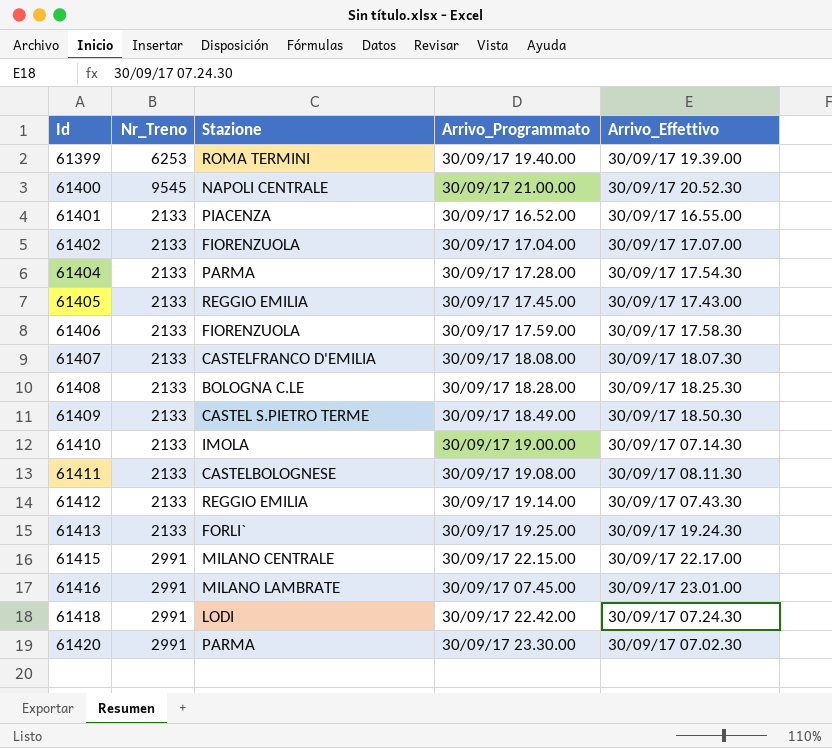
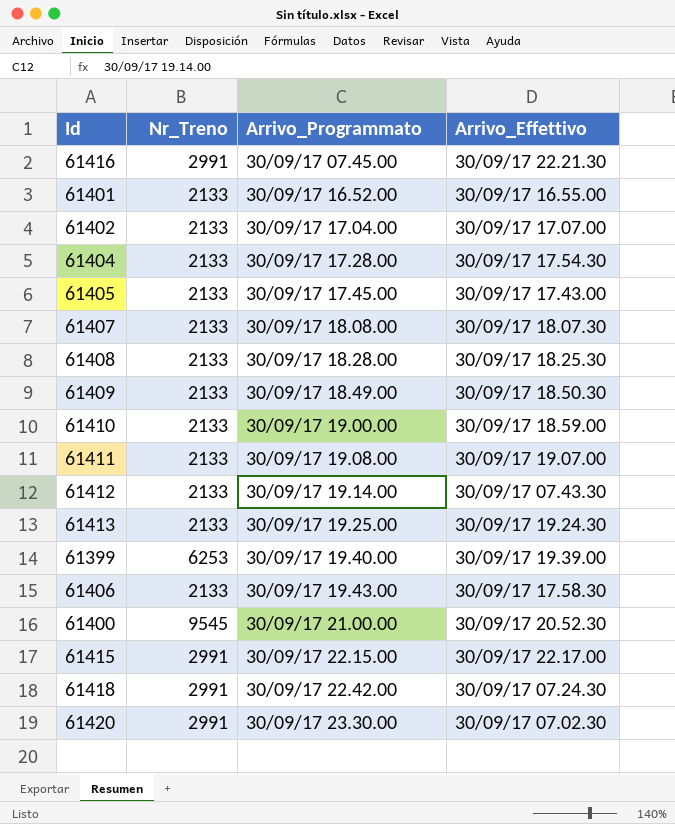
row order: Id ascending -> Arrivo_Programmato ascending
column Stazione | position: 3 -> none
61416 | Arrivo_Effettivo: 30/09/17 23.01.00 -> 30/09/17 22.21.30
61410 | Arrivo_Effettivo: 30/09/17 07.14.30 -> 30/09/17 18.59.00
61411 | Arrivo_Effettivo: 30/09/17 08.11.30 -> 30/09/17 19.07.00
61406 | Arrivo_Programmato: 30/09/17 17.59.00 -> 30/09/17 19.43.00

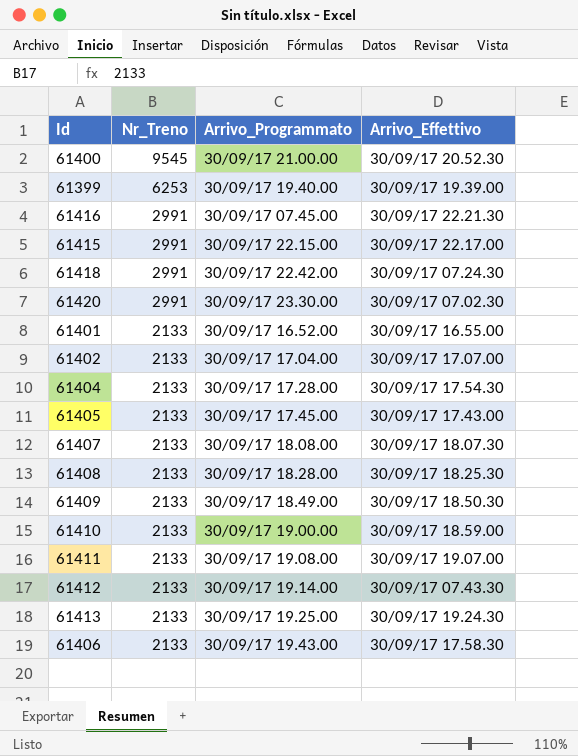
row order: Arrivo_Programmato ascending -> Nr_Treno descending

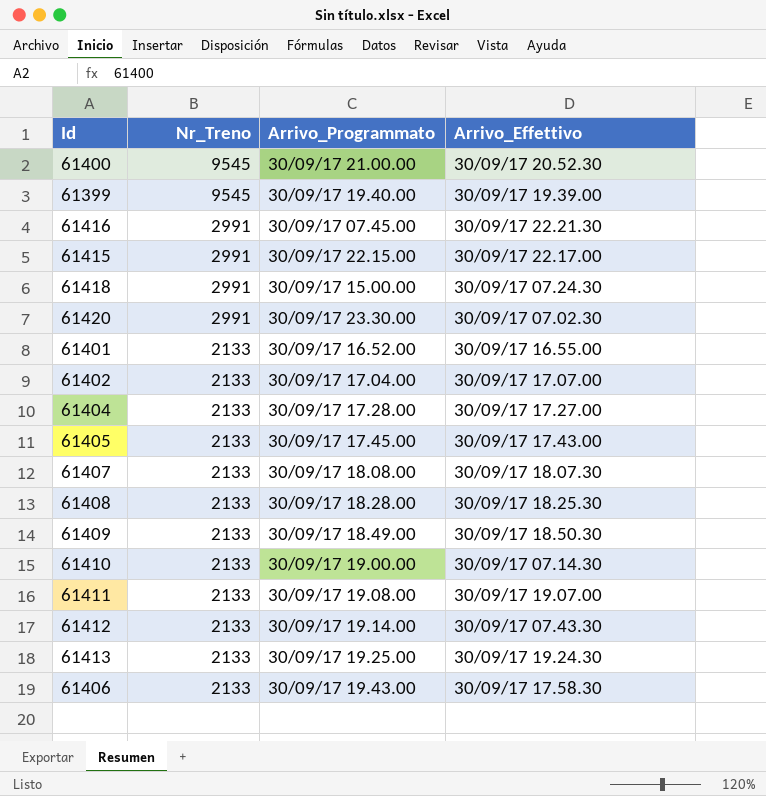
61399 | Nr_Treno: 6253 -> 9545
61418 | Arrivo_Programmato: 30/09/17 22.42.00 -> 30/09/17 15.00.00
61404 | Arrivo_Effettivo: 30/09/17 17.54.30 -> 30/09/17 17.27.00
61410 | Arrivo_Effettivo: 30/09/17 18.59.00 -> 30/09/17 07.14.30

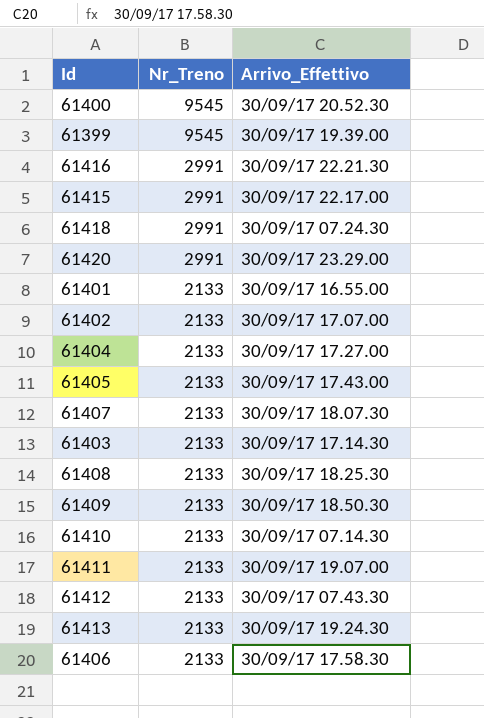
column Arrivo_Programmato | position: 3 -> none
61420 | Arrivo_Effettivo: 30/09/17 07.02.30 -> 30/09/17 23.29.00
row 61403: none -> 2133 | 30/09/17 17.14.30

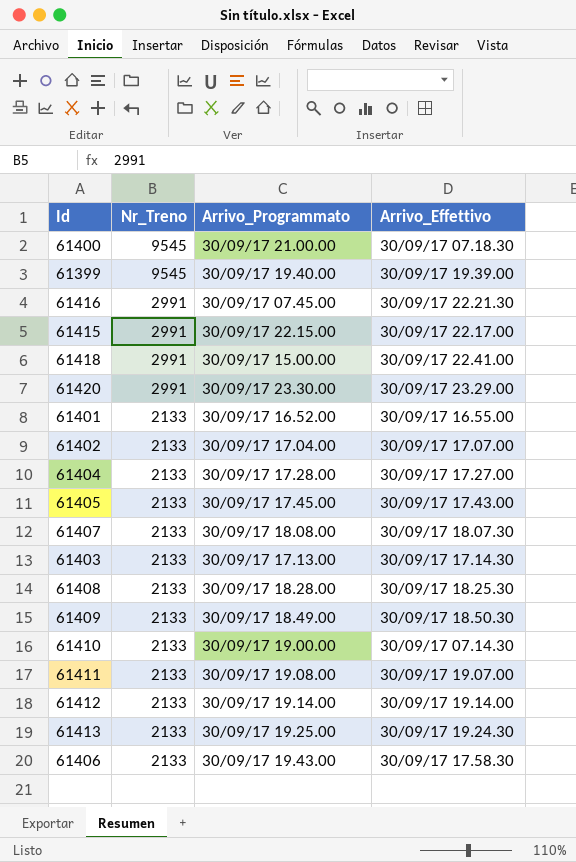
column Arrivo_Programmato | position: none -> 3
61400 | Arrivo_Effettivo: 30/09/17 20.52.30 -> 30/09/17 07.18.30
61418 | Arrivo_Effettivo: 30/09/17 07.24.30 -> 30/09/17 22.41.00
61412 | Arrivo_Effettivo: 30/09/17 07.43.30 -> 30/09/17 19.14.00

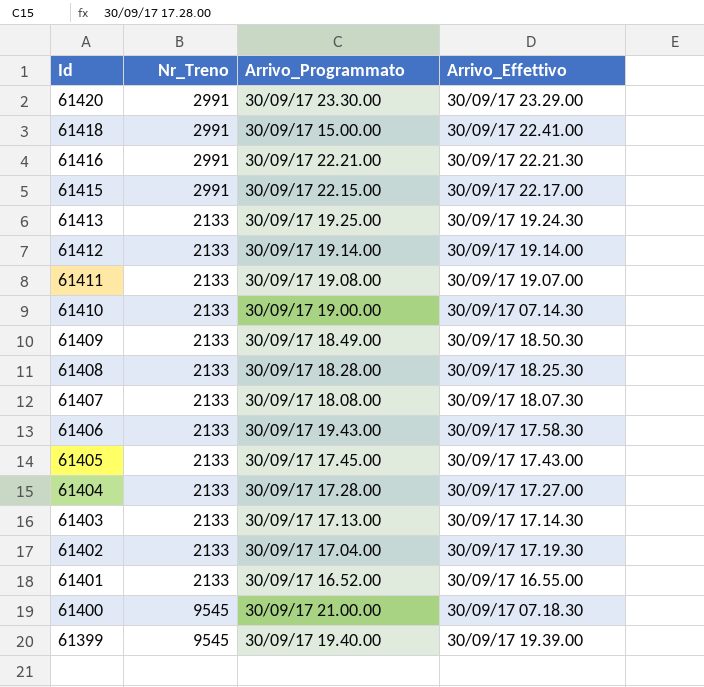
row order: Nr_Treno descending -> Id descending
61416 | Arrivo_Programmato: 30/09/17 07.45.00 -> 30/09/17 22.21.00
61402 | Arrivo_Effettivo: 30/09/17 17.07.00 -> 30/09/17 17.19.30

